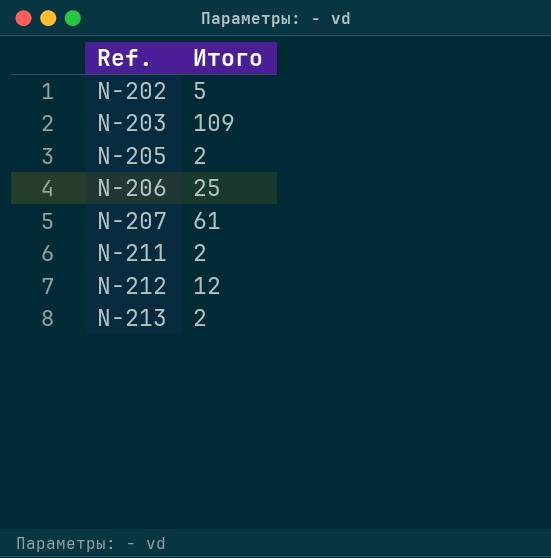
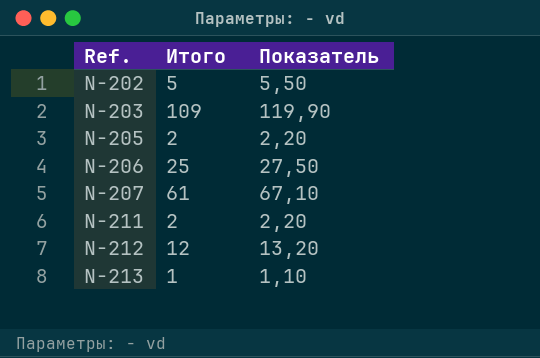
column Показатель | formula: none -> [Итого] * 1,1
N-213 | Итого: 2 -> 1

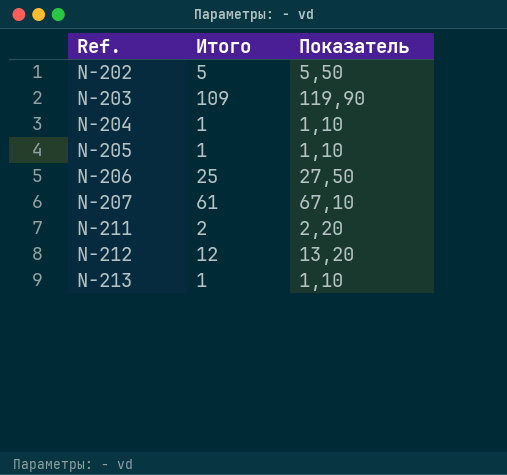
row N-204: none -> 1 | 1,10
N-205 | Итого: 2 -> 1
N-205 | Показатель: 2,20 -> 1,10

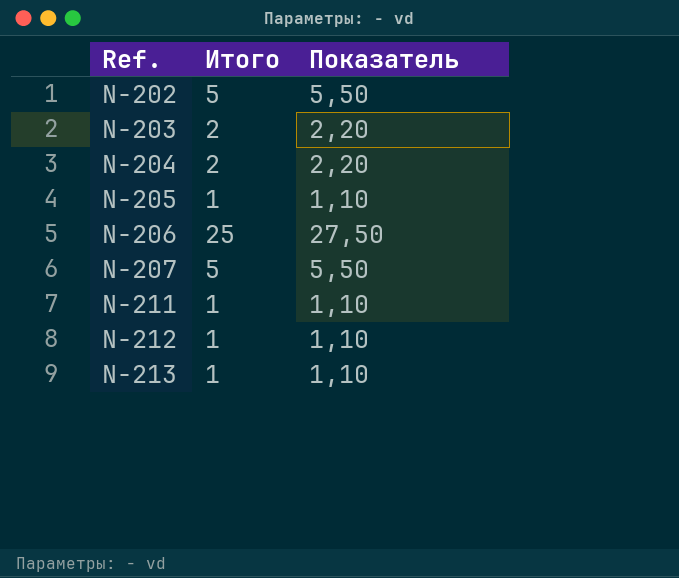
N-203 | Итого: 109 -> 2
N-203 | Показатель: 119,90 -> 2,20
N-204 | Итого: 1 -> 2
N-204 | Показатель: 1,10 -> 2,20
N-207 | Итого: 61 -> 5
N-207 | Показатель: 67,10 -> 5,50
N-211 | Итого: 2 -> 1
N-211 | Показатель: 2,20 -> 1,10
N-212 | Итого: 12 -> 1
N-212 | Показатель: 13,20 -> 1,10

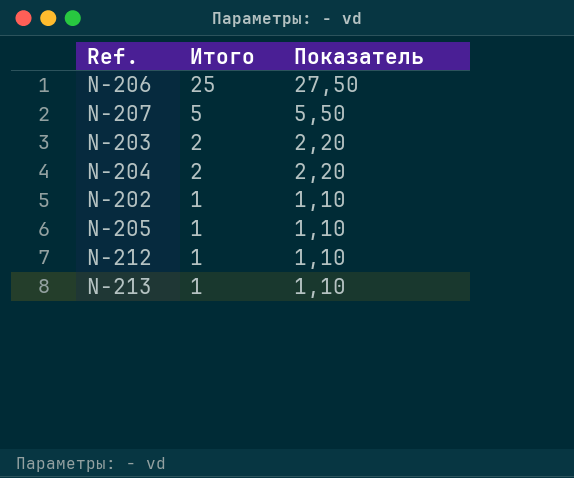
row order: Ref. ascending -> Итого descending
row N-211: 1 | 1,10 -> none
N-202 | Итого: 5 -> 1
N-202 | Показатель: 5,50 -> 1,10

